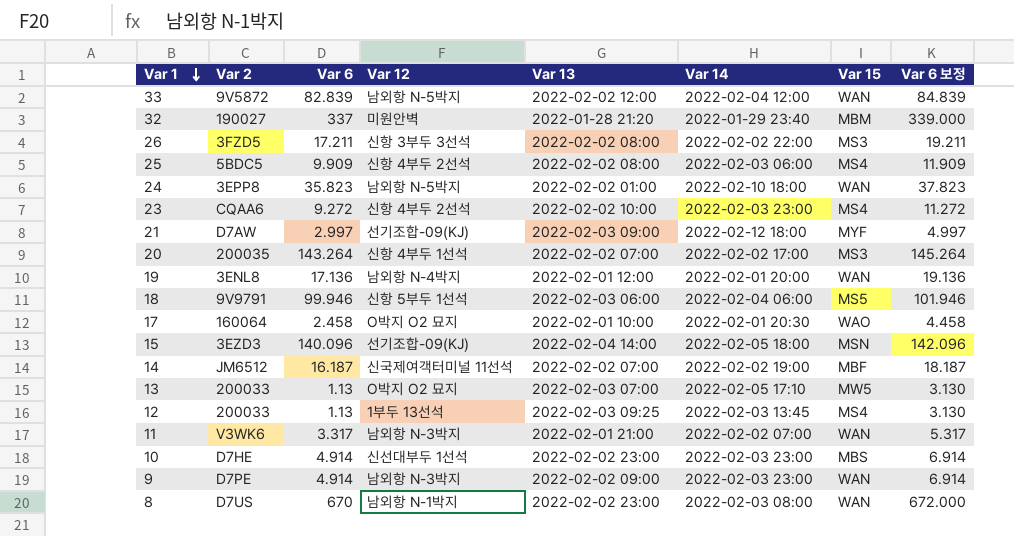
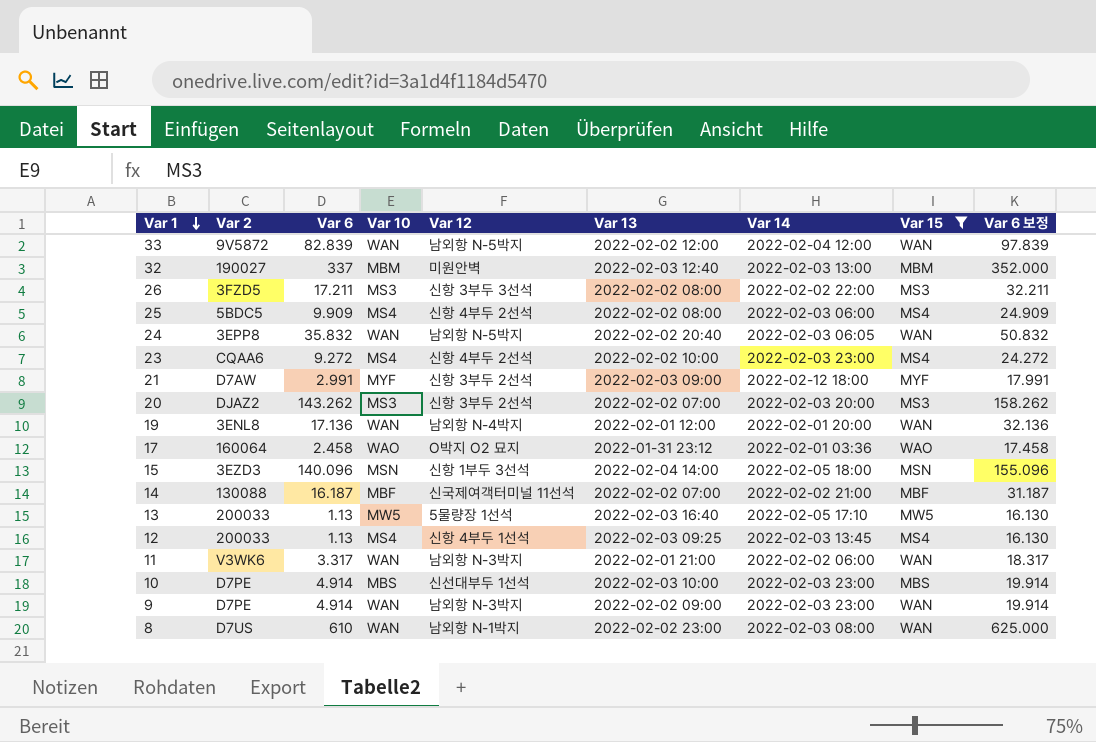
filter: none -> Var 15 != MS5
column Var 10 | position: none -> 4
column Var 6 보정 | formula: [Var 6] + 2 -> [Var 6] + 15
32 | Var 13: 2022-01-28 21:20 -> 2022-02-03 12:40
32 | Var 14: 2022-01-29 23:40 -> 2022-02-03 13:00
24 | Var 6: 35.823 -> 35.832
24 | Var 13: 2022-02-02 01:00 -> 2022-02-02 20:40
24 | Var 14: 2022-02-10 18:00 -> 2022-02-03 06:05
21 | Var 6: 2.997 -> 2.991
21 | Var 12: 선기조합-09(KJ) -> 신항 3부두 2선석
20 | Var 2: 200035 -> DJAZ2
20 | Var 6: 143.264 -> 143.262
20 | Var 12: 신항 4부두 1선석 -> 신항 3부두 2선석
20 | Var 14: 2022-02-02 17:00 -> 2022-02-03 20:00
17 | Var 13: 2022-02-01 10:00 -> 2022-01-31 23:12
17 | Var 14: 2022-02-01 20:30 -> 2022-02-01 03:36
15 | Var 12: 선기조합-09(KJ) -> 신항 1부두 3선석
14 | Var 2: JM6512 -> 130088
14 | Var 14: 2022-02-02 19:00 -> 2022-02-02 21:00
13 | Var 12: O박지 O2 묘지 -> 5물량장 1선석
13 | Var 13: 2022-02-03 07:00 -> 2022-02-03 16:40
12 | Var 12: 1부두 13선석 -> 신항 4부두 1선석
11 | Var 14: 2022-02-02 07:00 -> 2022-02-02 06:00
10 | Var 2: D7HE -> D7PE
10 | Var 13: 2022-02-02 23:00 -> 2022-02-03 10:00
8 | Var 6: 670 -> 610

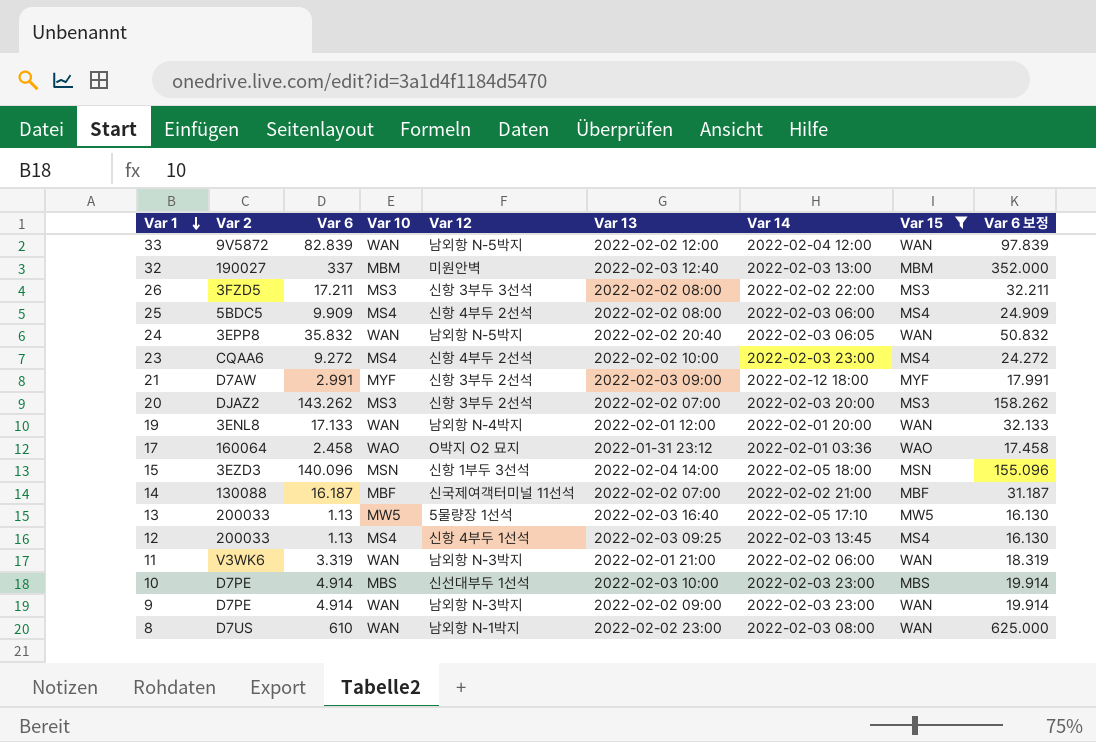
19 | Var 6: 17.136 -> 17.133
19 | Var 6 보정: 32.136 -> 32.133
11 | Var 6: 3.317 -> 3.319
11 | Var 6 보정: 18.317 -> 18.319

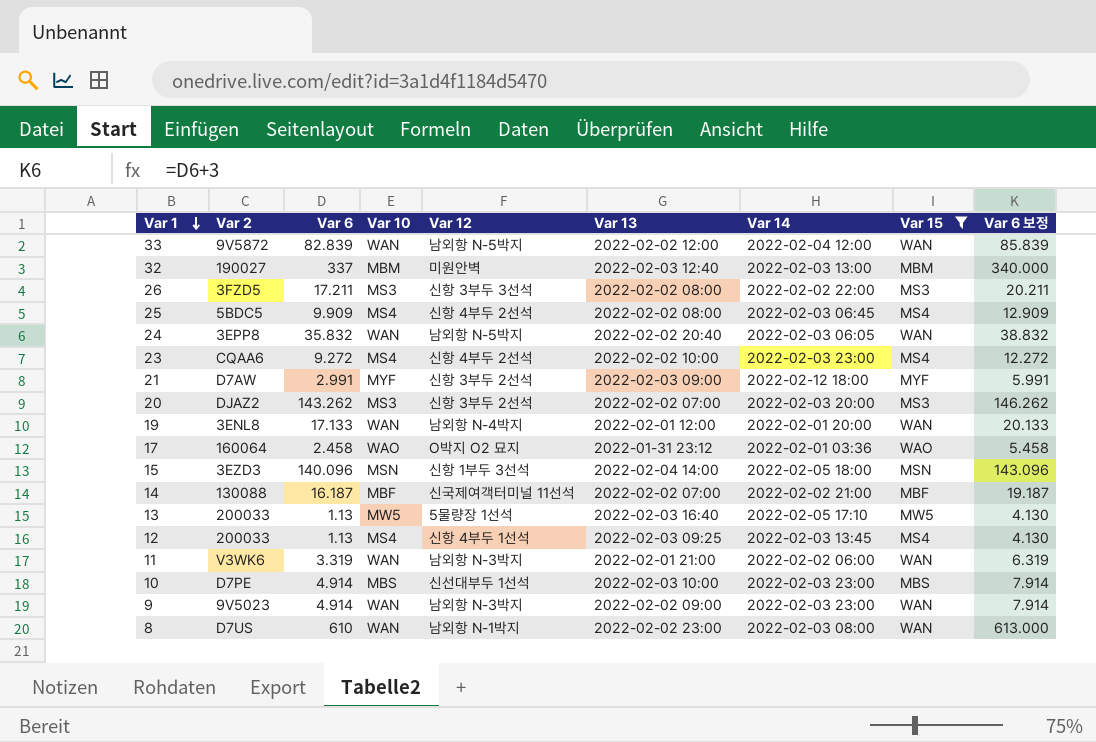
column Var 6 보정 | formula: [Var 6] + 15 -> [Var 6] + 3
25 | Var 14: 2022-02-03 06:00 -> 2022-02-03 06:45
9 | Var 2: D7PE -> 9V5023

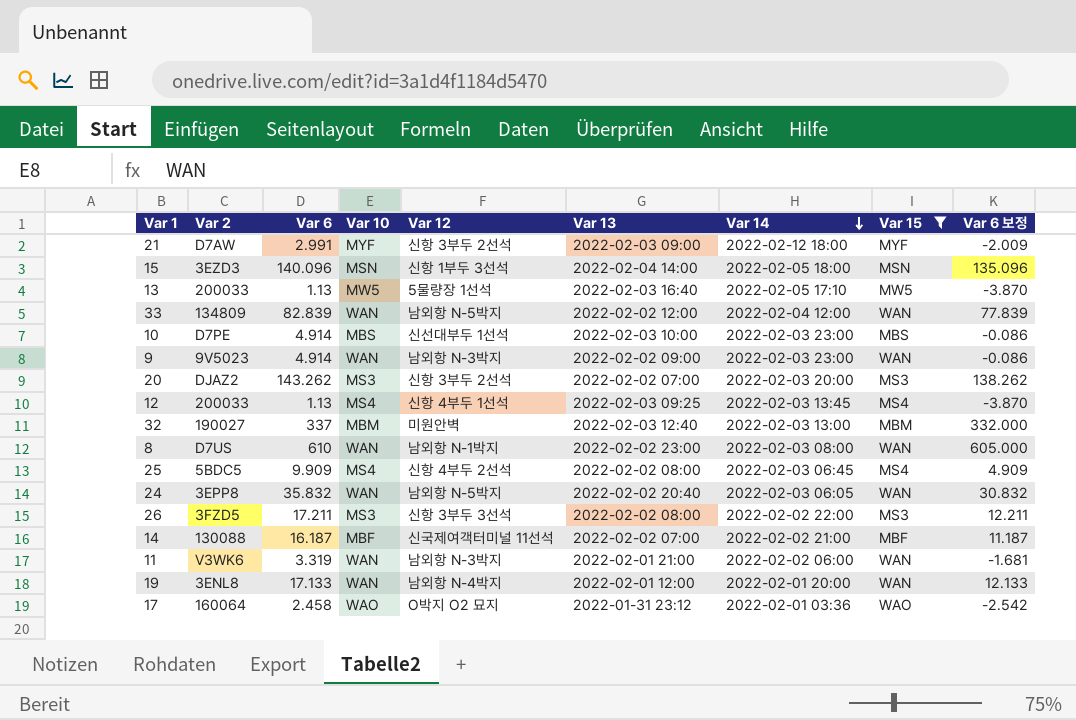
row order: Var 1 descending -> Var 14 descending
column Var 6 보정 | formula: [Var 6] + 3 -> [Var 6] - 5
row 23: CQAA6 | 9.272 | MS4 | 신항 4부두 2선석 | 2022-02-02 10:00 | 2022-02-03 23:00 | MS4 | 12.272 -> none
33 | Var 2: 9V5872 -> 134809

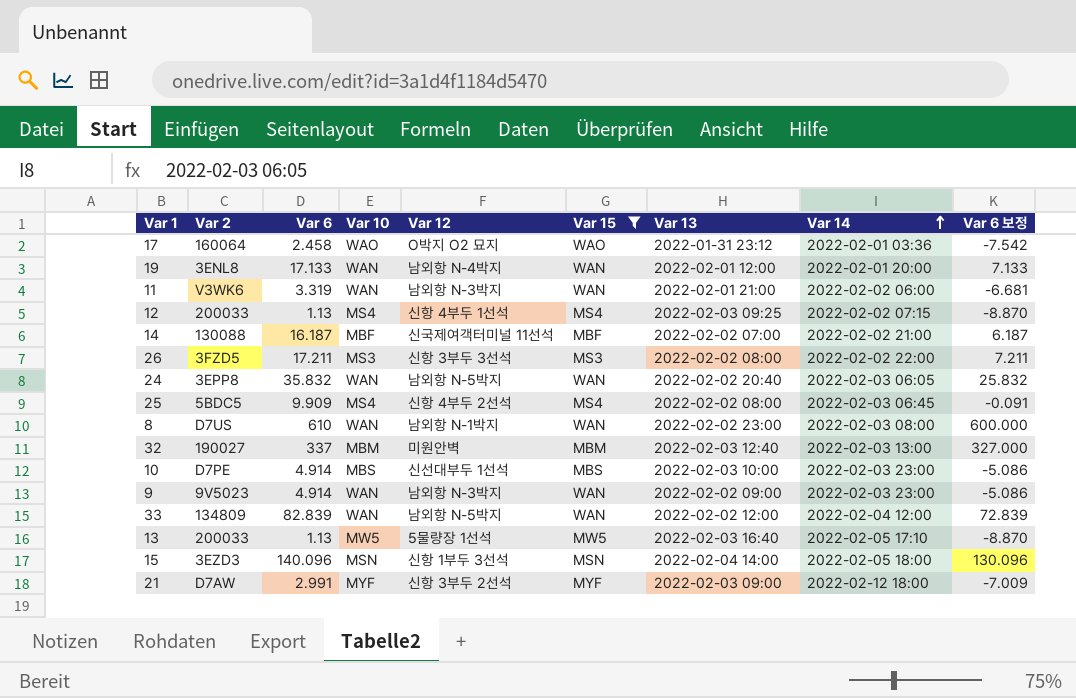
row order: Var 14 descending -> Var 14 ascending
column Var 15 | position: 8 -> 6
column Var 6 보정 | formula: [Var 6] - 5 -> [Var 6] - 10
row 20: DJAZ2 | 143.262 | MS3 | 신항 3부두 2선석 | 2022-02-02 07:00 | 2022-02-03 20:00 | MS3 | 138.262 -> none
12 | Var 14: 2022-02-03 13:45 -> 2022-02-02 07:15

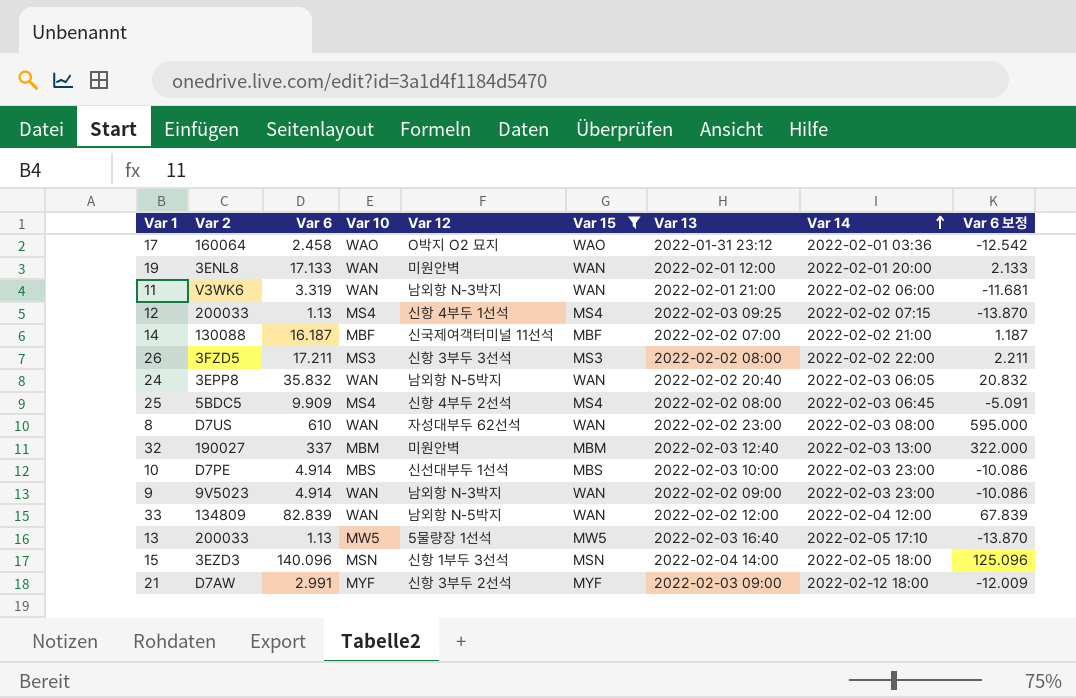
column Var 6 보정 | formula: [Var 6] - 10 -> [Var 6] - 15
19 | Var 12: 남외항 N-4박지 -> 미원안벽
8 | Var 12: 남외항 N-1박지 -> 자성대부두 62선석

